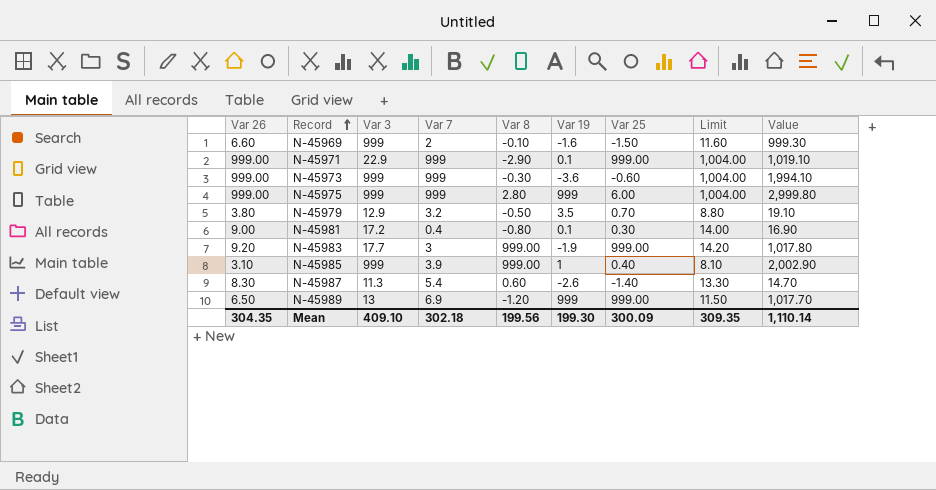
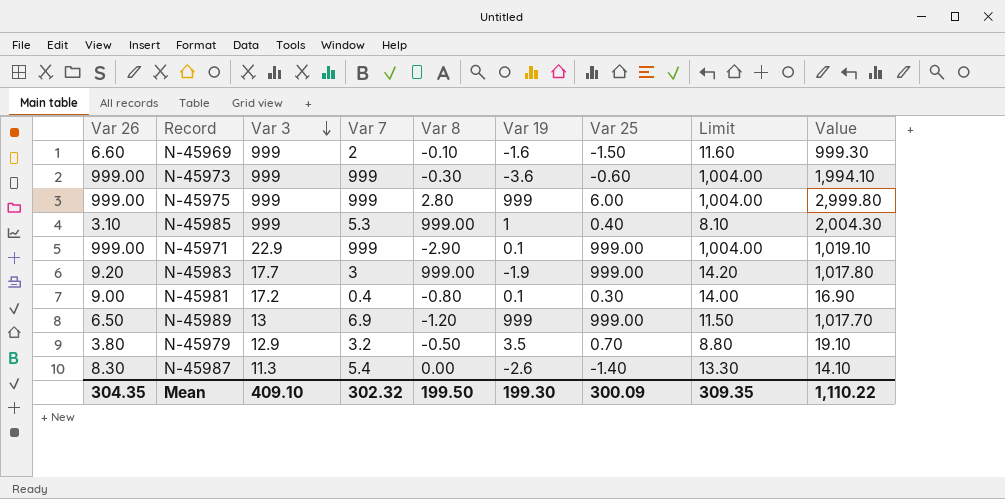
row order: Record ascending -> Var 3 descending
N-45985 | Var 7: 3.9 -> 5.3
N-45985 | Value: 2,002.90 -> 2,004.30
N-45987 | Var 8: 0.60 -> 0.00
N-45987 | Value: 14.70 -> 14.10
Mean | Var 7: 302.18 -> 302.32
Mean | Var 8: 199.56 -> 199.50
Mean | Value: 1,110.14 -> 1,110.22

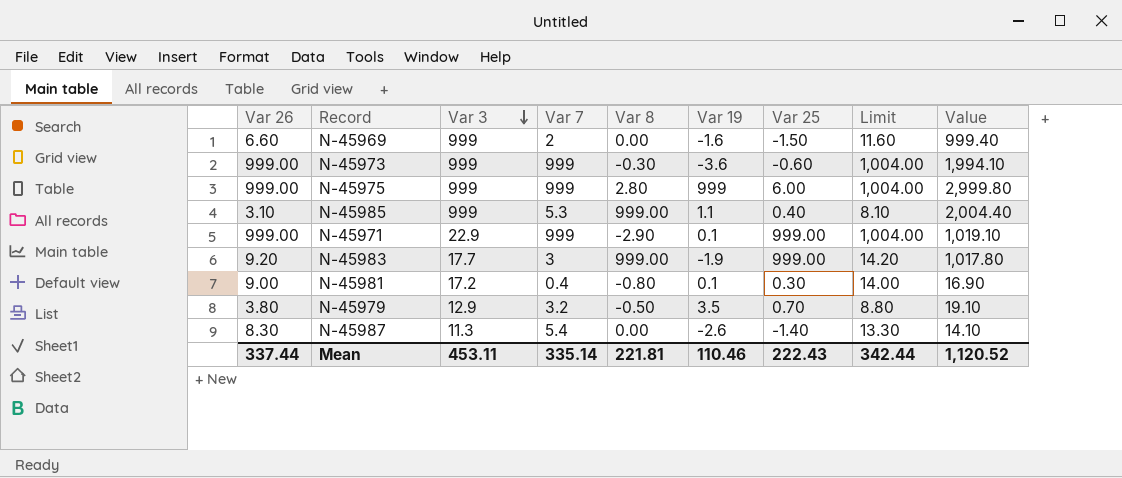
row N-45989: 6.50 | 13 | 6.9 | -1.20 | 999 | 999.00 | 11.50 | 1,017.70 -> none
N-45969 | Var 8: -0.10 -> 0.00
N-45969 | Value: 999.30 -> 999.40
N-45985 | Var 19: 1 -> 1.1
N-45985 | Value: 2,004.30 -> 2,004.40
Mean | Var 26: 304.35 -> 337.44
Mean | Var 3: 409.10 -> 453.11
Mean | Var 7: 302.32 -> 335.14
Mean | Var 8: 199.50 -> 221.81
Mean | Var 19: 199.30 -> 110.46
Mean | Var 25: 300.09 -> 222.43
Mean | Limit: 309.35 -> 342.44
Mean | Value: 1,110.22 -> 1,120.52

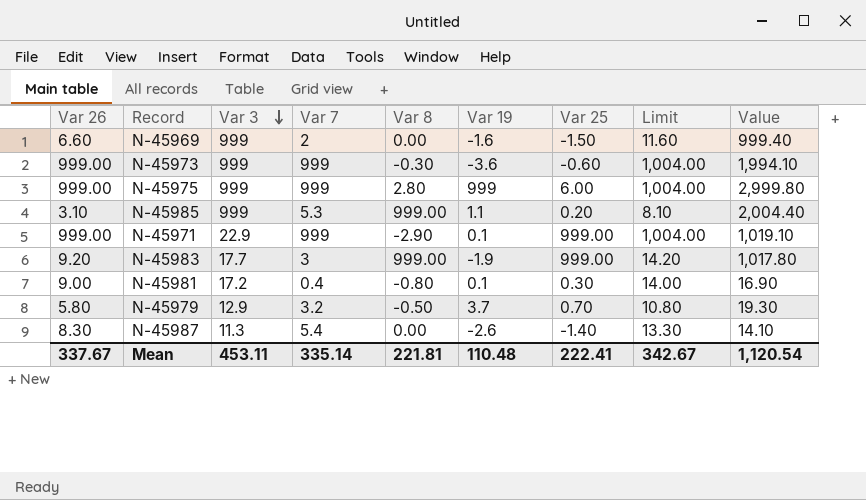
N-45985 | Var 25: 0.40 -> 0.20
N-45979 | Var 26: 3.80 -> 5.80
N-45979 | Var 19: 3.5 -> 3.7
N-45979 | Limit: 8.80 -> 10.80
N-45979 | Value: 19.10 -> 19.30
Mean | Var 26: 337.44 -> 337.67
Mean | Var 19: 110.46 -> 110.48
Mean | Var 25: 222.43 -> 222.41
Mean | Limit: 342.44 -> 342.67
Mean | Value: 1,120.52 -> 1,120.54

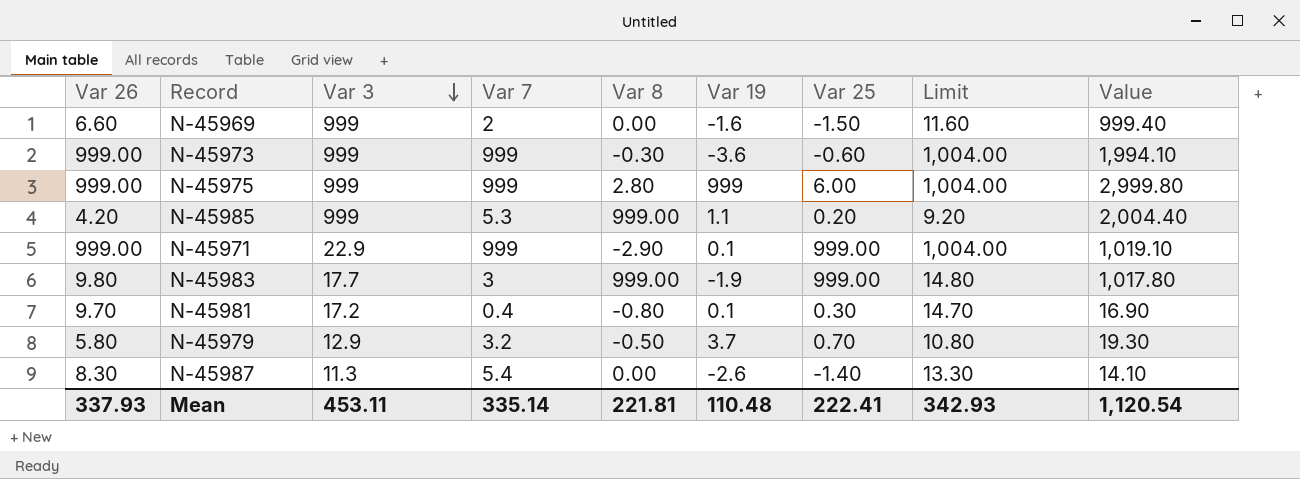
N-45985 | Var 26: 3.10 -> 4.20
N-45985 | Limit: 8.10 -> 9.20
N-45983 | Var 26: 9.20 -> 9.80
N-45983 | Limit: 14.20 -> 14.80
N-45981 | Var 26: 9.00 -> 9.70
N-45981 | Limit: 14.00 -> 14.70
Mean | Var 26: 337.67 -> 337.93
Mean | Limit: 342.67 -> 342.93

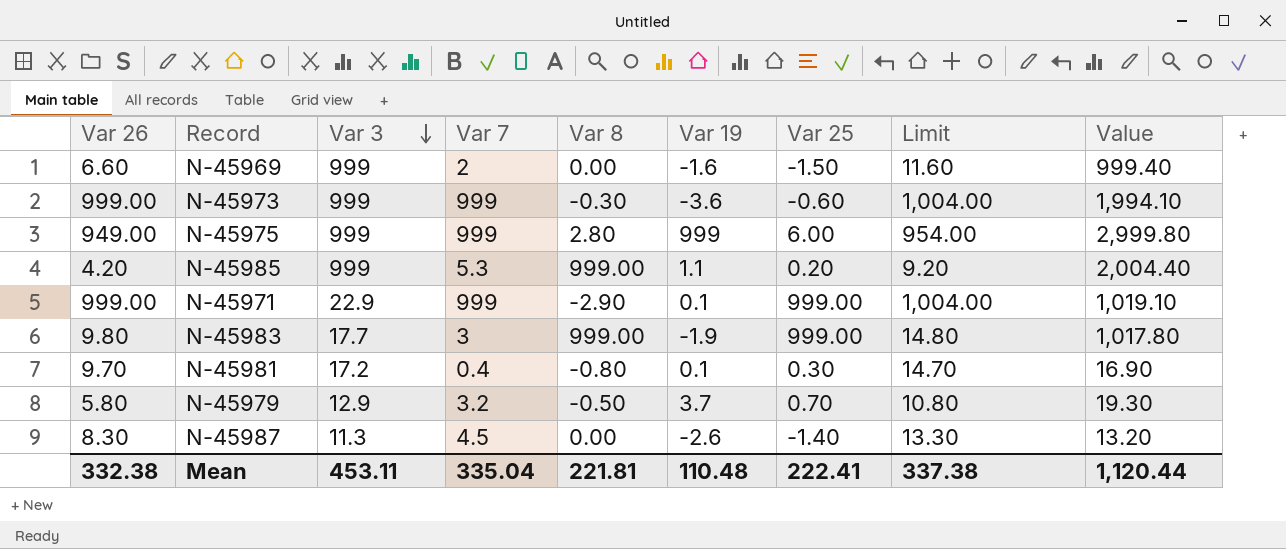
N-45975 | Var 26: 999.00 -> 949.00
N-45975 | Limit: 1,004.00 -> 954.00
N-45987 | Var 7: 5.4 -> 4.5
N-45987 | Value: 14.10 -> 13.20
Mean | Var 26: 337.93 -> 332.38
Mean | Var 7: 335.14 -> 335.04
Mean | Limit: 342.93 -> 337.38
Mean | Value: 1,120.54 -> 1,120.44

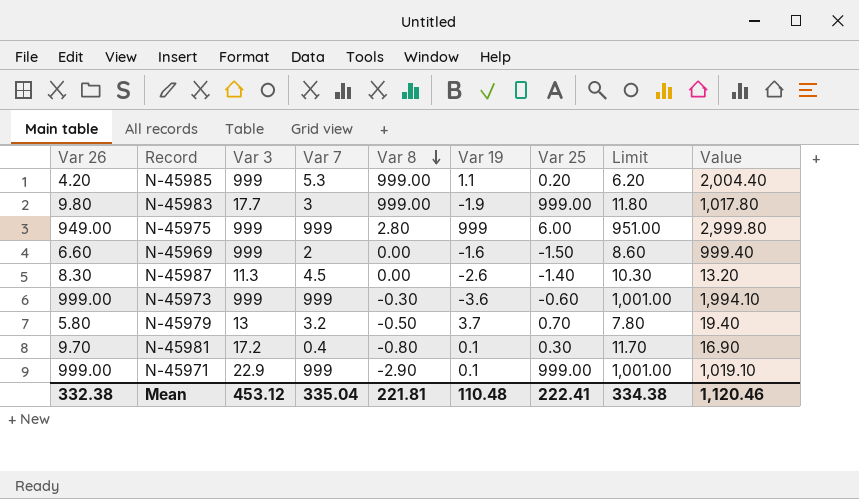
row order: Var 3 descending -> Var 8 descending
column Limit | formula: [Var 26] + 5 -> [Var 26] + 2
N-45979 | Var 3: 12.9 -> 13
N-45979 | Value: 19.30 -> 19.40
Mean | Var 3: 453.11 -> 453.12
Mean | Limit: 337.38 -> 334.38
Mean | Value: 1,120.44 -> 1,120.46

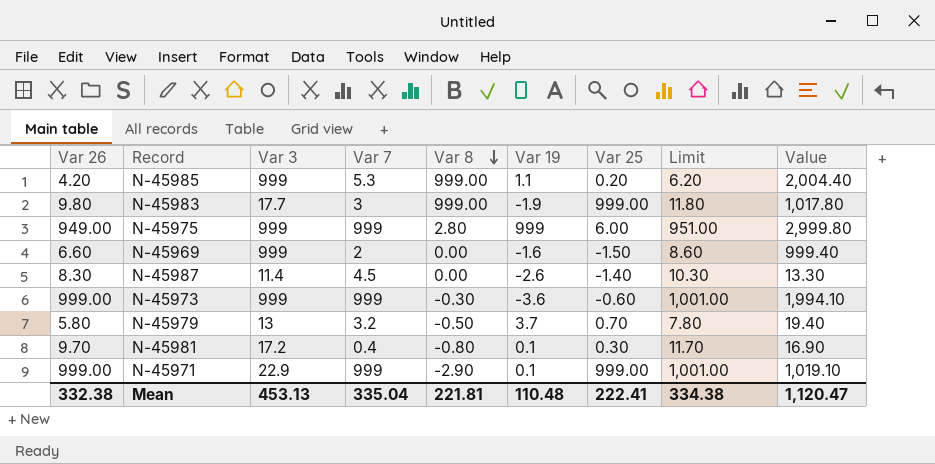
N-45987 | Var 3: 11.3 -> 11.4
N-45987 | Value: 13.20 -> 13.30
Mean | Var 3: 453.12 -> 453.13
Mean | Value: 1,120.46 -> 1,120.47

